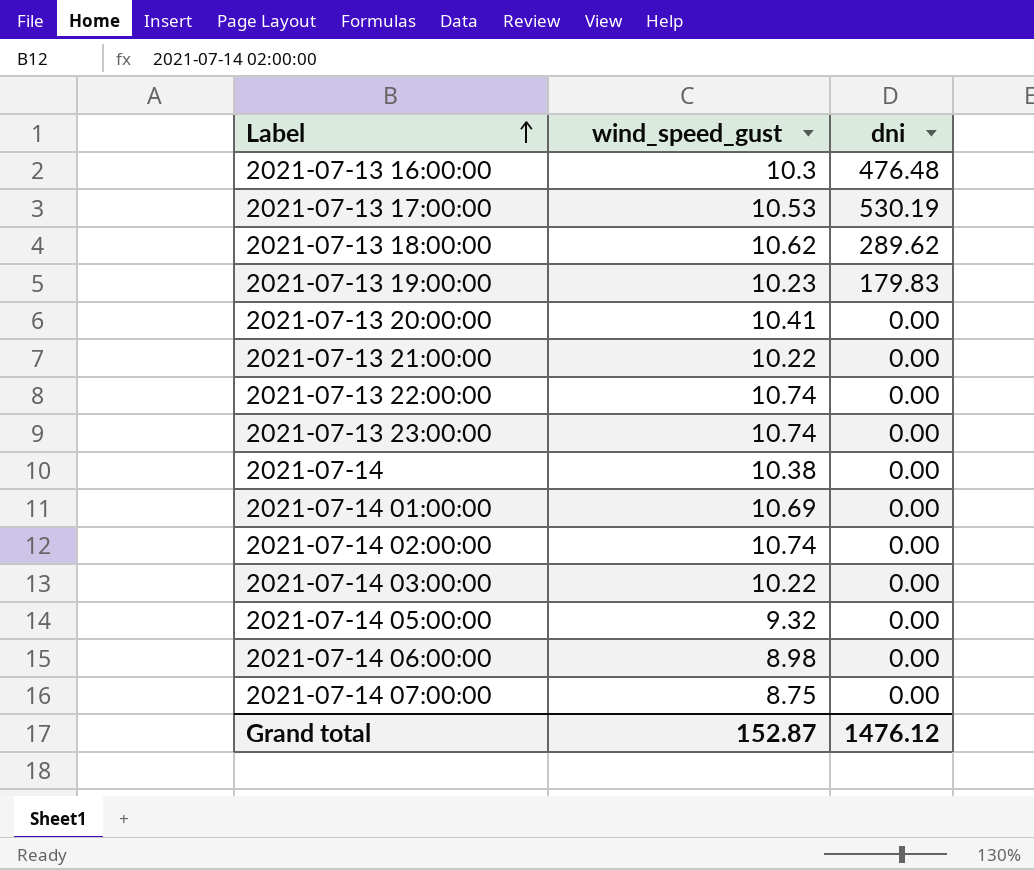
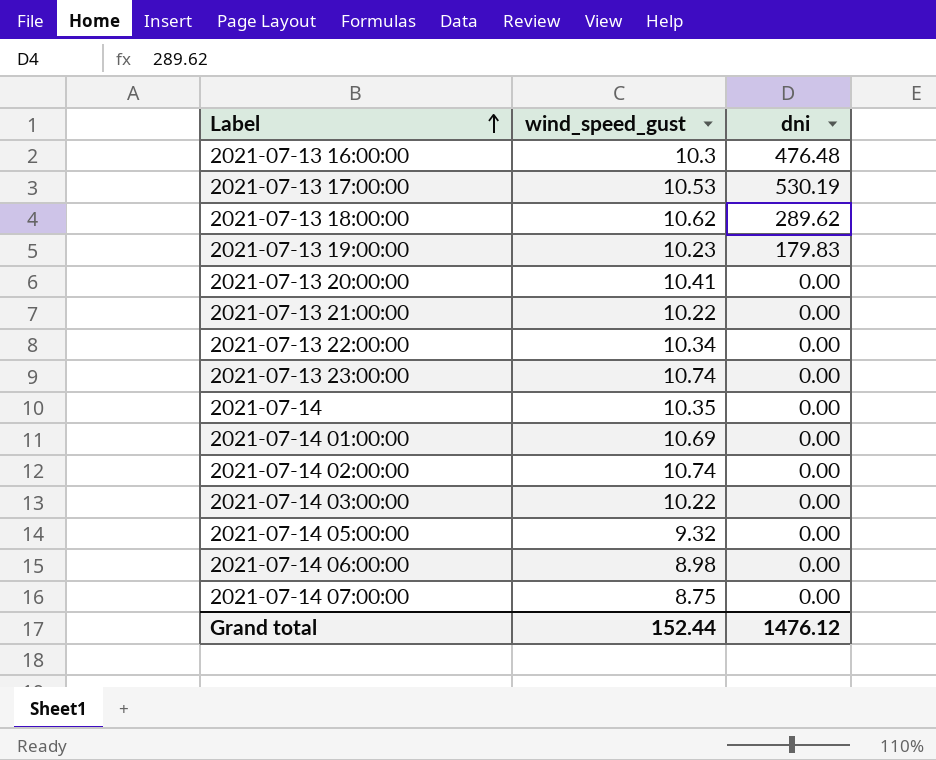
2021-07-13 22:00:00 | wind_speed_gust: 10.74 -> 10.34
2021-07-14 | wind_speed_gust: 10.38 -> 10.35
Grand total | wind_speed_gust: 152.87 -> 152.44

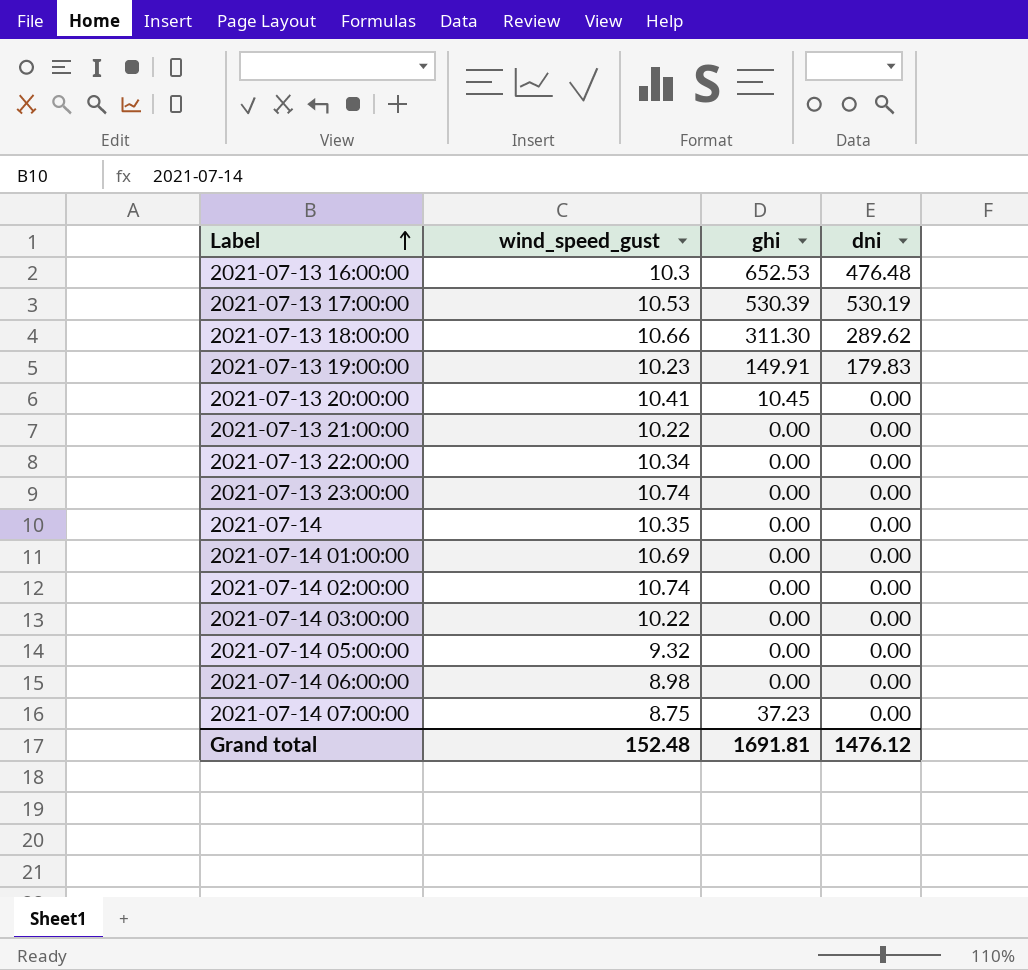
column ghi | position: none -> 3
2021-07-13 18:00:00 | wind_speed_gust: 10.62 -> 10.66
Grand total | wind_speed_gust: 152.44 -> 152.48

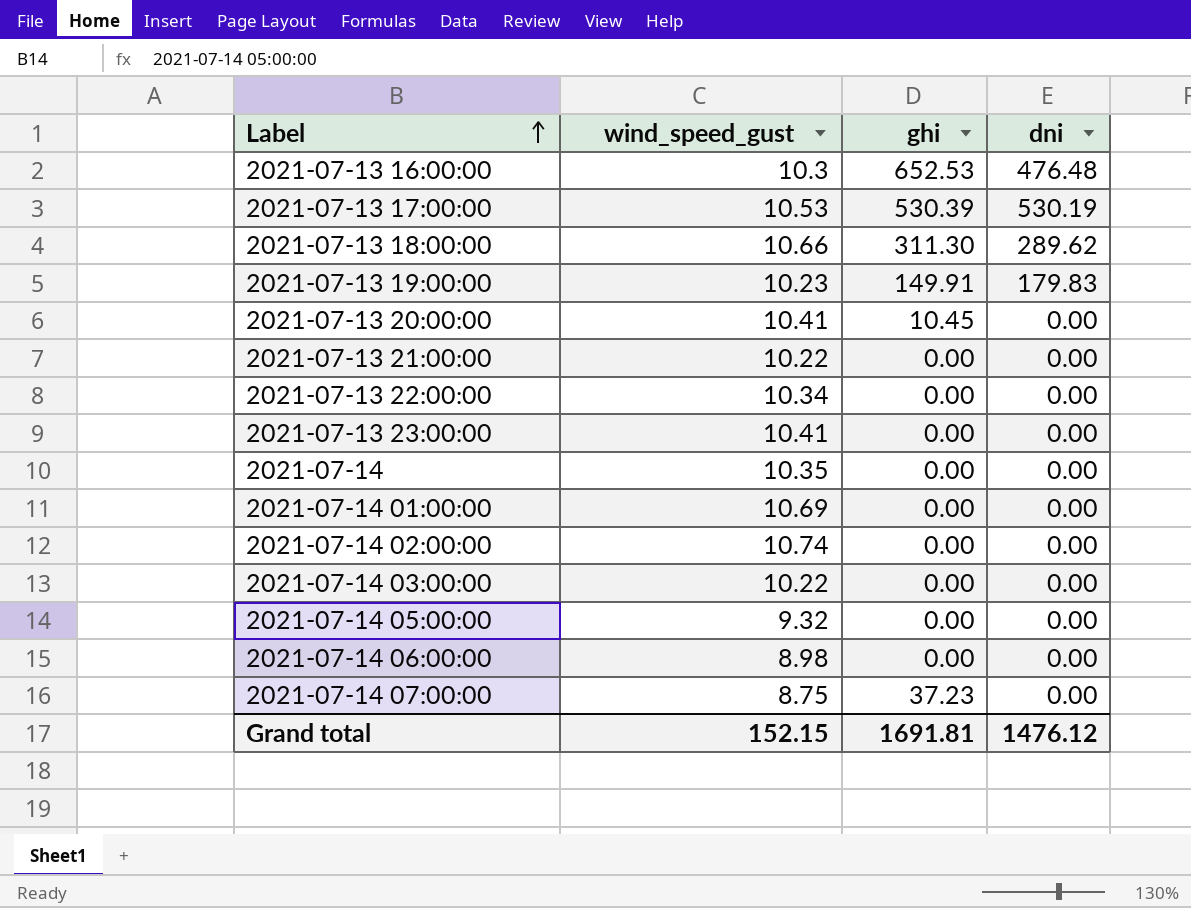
2021-07-13 23:00:00 | wind_speed_gust: 10.74 -> 10.41
Grand total | wind_speed_gust: 152.48 -> 152.15

